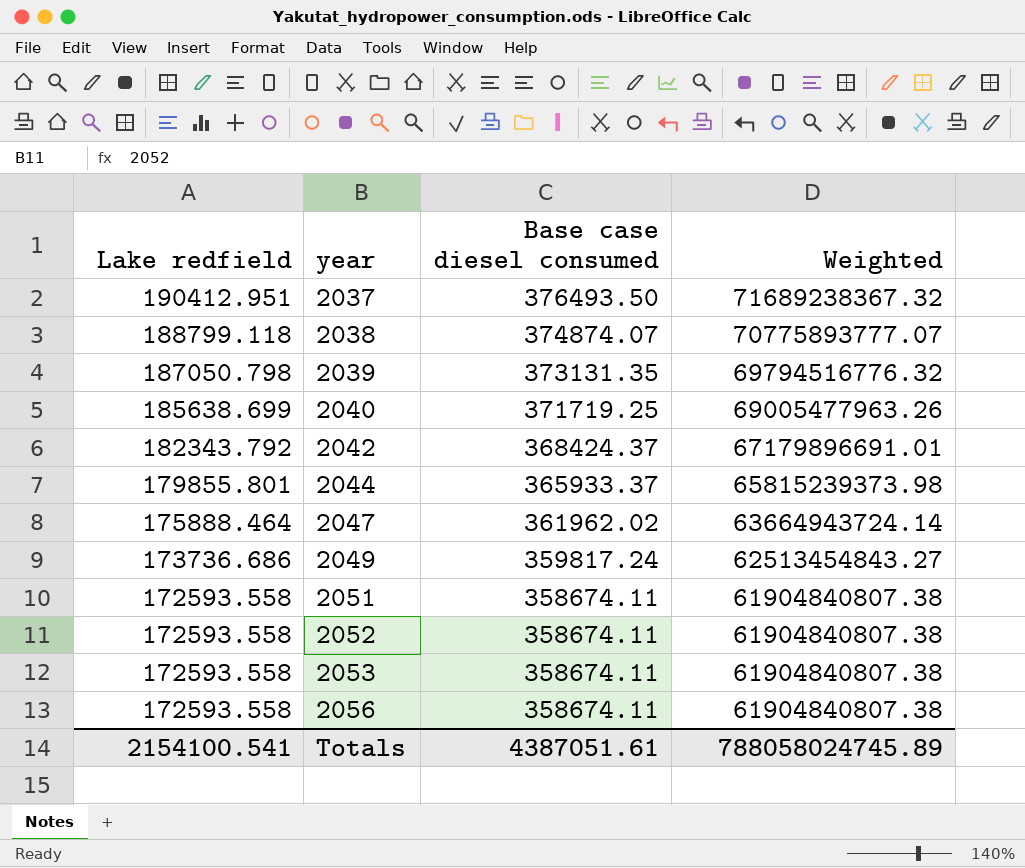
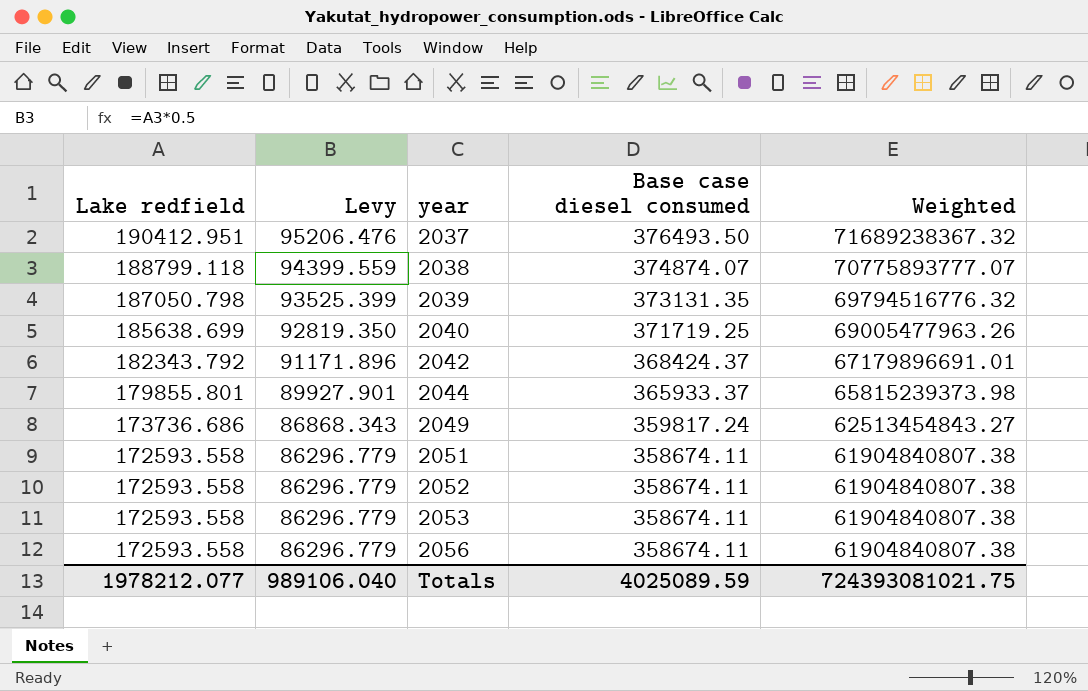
column Levy | formula: none -> [Lake redfield] * 0.5
row 2047: 175888.464 | 361962.02 | 63664943724.14 -> none
Totals | Lake redfield: 2154100.541 -> 1978212.077
Totals | Base case diesel consumed: 4387051.61 -> 4025089.59
Totals | Weighted: 788058024745.89 -> 724393081021.75

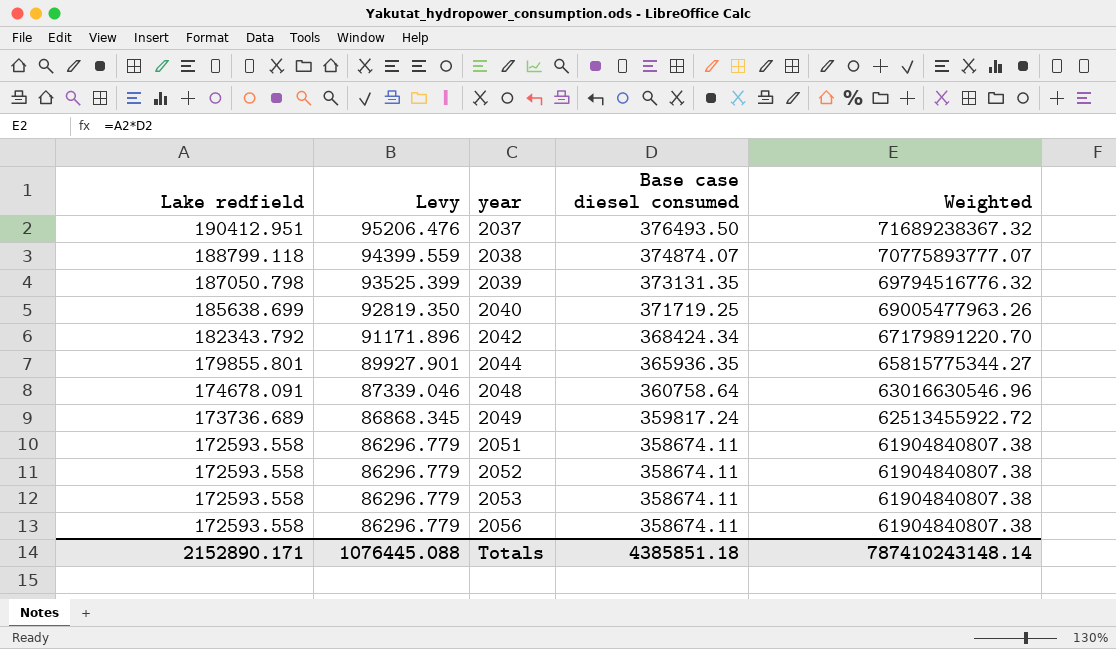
2042 | Base case diesel consumed: 368424.37 -> 368424.34
2042 | Weighted: 67179896691.01 -> 67179891220.70
2044 | Base case diesel consumed: 365933.37 -> 365936.35
2044 | Weighted: 65815239373.98 -> 65815775344.27
row 2048: none -> 174678.091 | 87339.046 | 360758.64 | 63016630546.96
2049 | Lake redfield: 173736.686 -> 173736.689
2049 | Levy: 86868.343 -> 86868.345
2049 | Weighted: 62513454843.27 -> 62513455922.72
Totals | Lake redfield: 1978212.077 -> 2152890.171
Totals | Levy: 989106.040 -> 1076445.088
Totals | Base case diesel consumed: 4025089.59 -> 4385851.18
Totals | Weighted: 724393081021.75 -> 787410243148.14

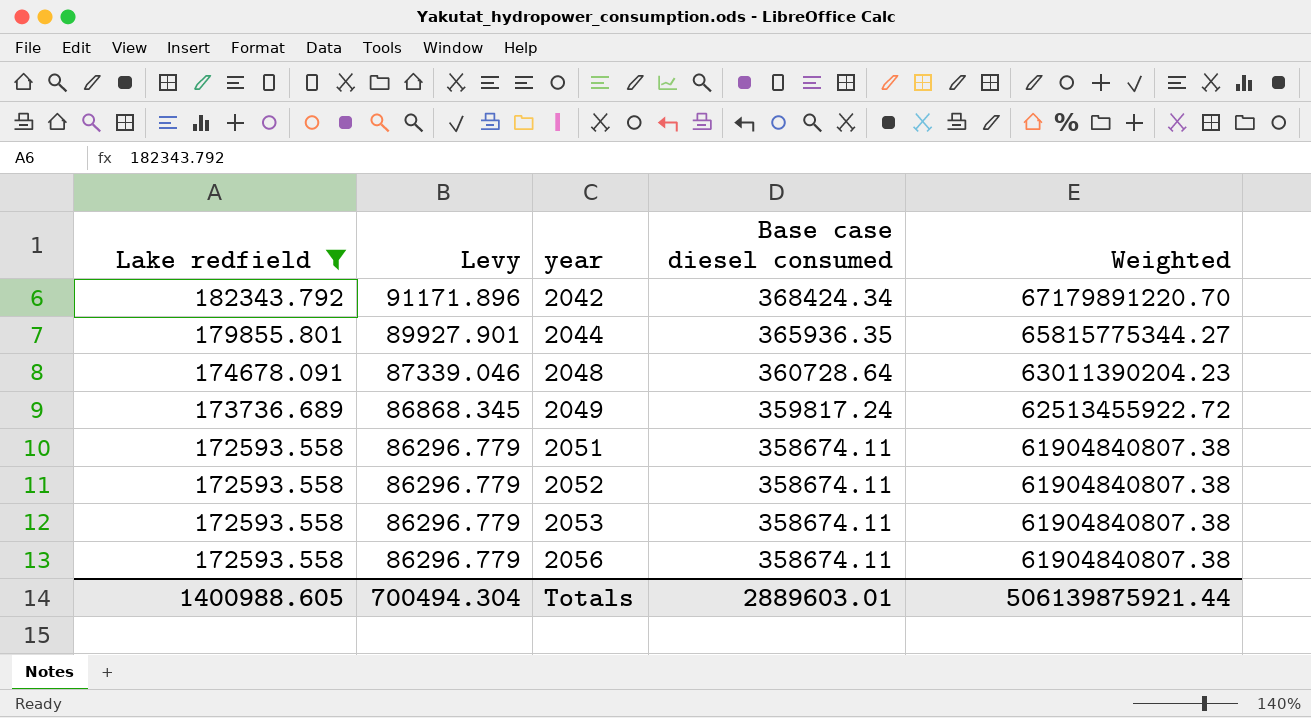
filter: none -> Lake redfield <= 182343.792
2048 | Base case diesel consumed: 360758.64 -> 360728.64
2048 | Weighted: 63016630546.96 -> 63011390204.23
Totals | Lake redfield: 2152890.171 -> 1400988.605
Totals | Levy: 1076445.088 -> 700494.304
Totals | Base case diesel consumed: 4385851.18 -> 2889603.01
Totals | Weighted: 787410243148.14 -> 506139875921.44

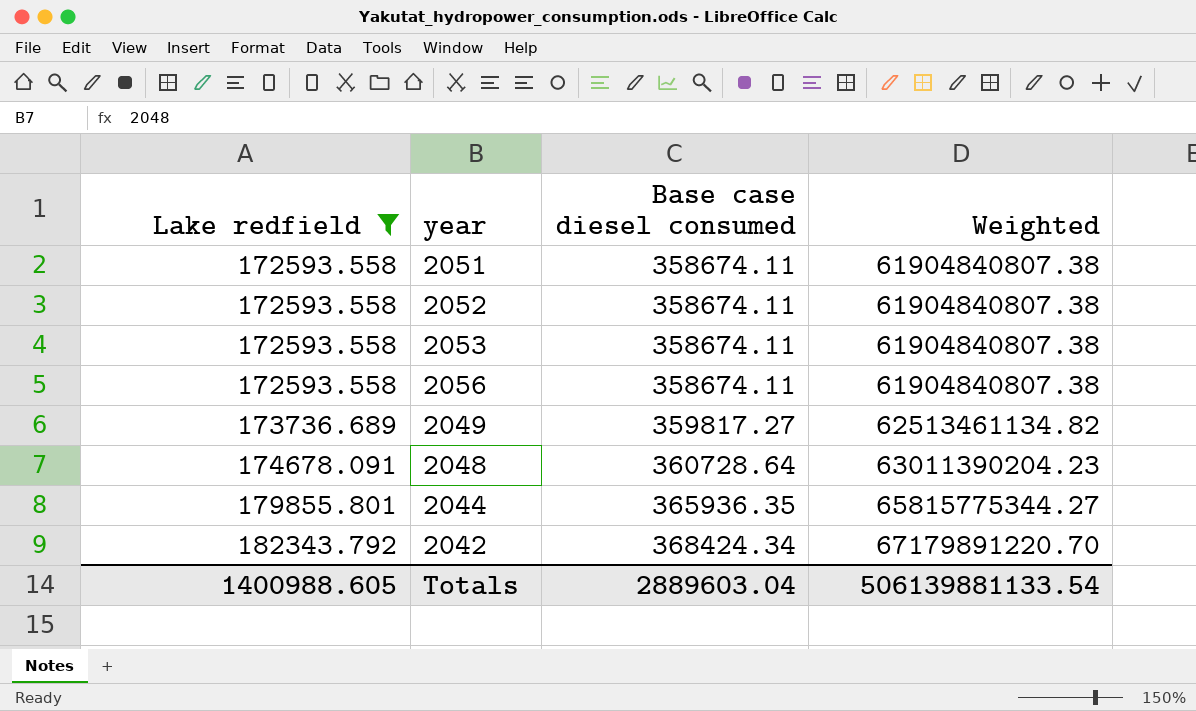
row order: Lake redfield descending -> Lake redfield ascending
column Levy | formula: [Lake redfield] * 0.5 -> none
2049 | Base case diesel consumed: 359817.24 -> 359817.27
2049 | Weighted: 62513455922.72 -> 62513461134.82
Totals | Base case diesel consumed: 2889603.01 -> 2889603.04
Totals | Weighted: 506139875921.44 -> 506139881133.54

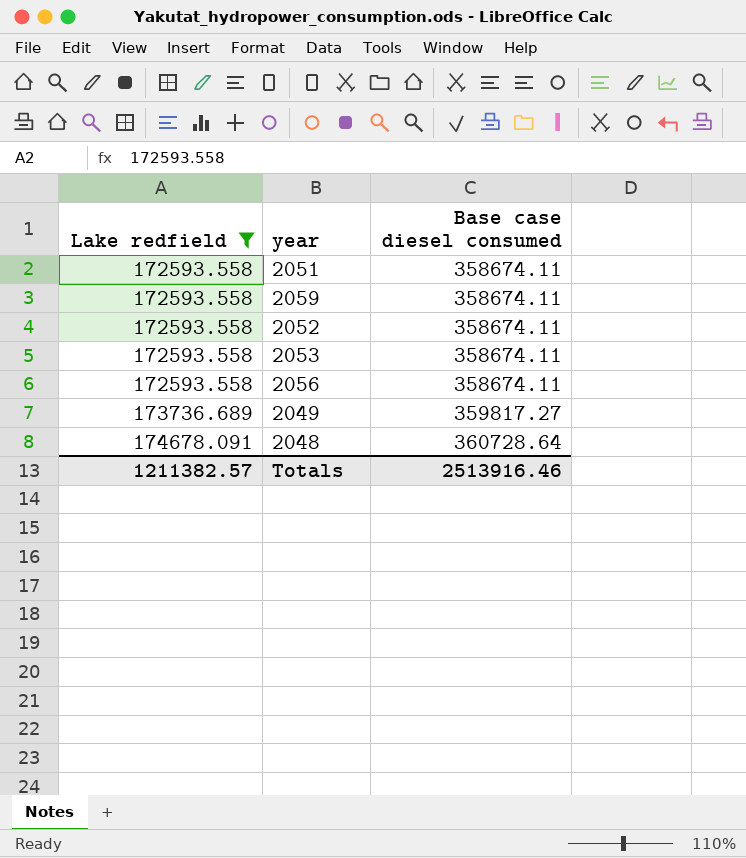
column Weighted | formula: [Lake redfield] * [Base case diesel consumed] -> none
row 2044: 179855.801 | 365936.35 | 65815775344.27 -> none
row 2042: 182343.792 | 368424.34 | 67179891220.70 -> none
row 2059: none -> 172593.558 | 358674.11
Totals | Lake redfield: 1400988.605 -> 1211382.57
Totals | Base case diesel consumed: 2889603.04 -> 2513916.46

